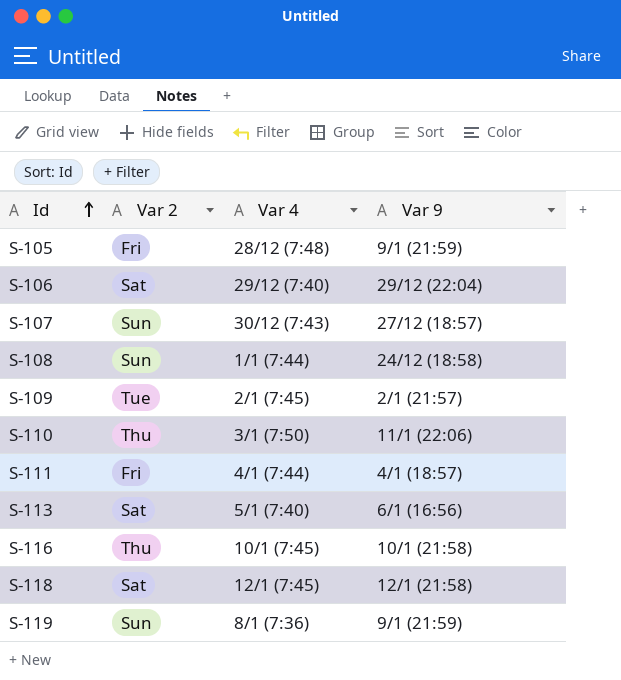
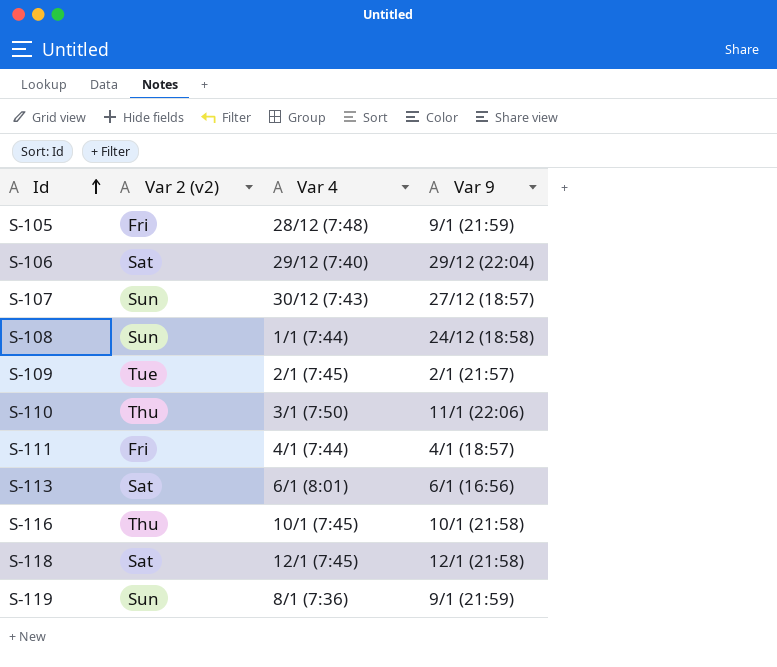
column name: Var 2 -> Var 2 (v2)
S-113 | Var 4: 5/1 (7:40) -> 6/1 (8:01)

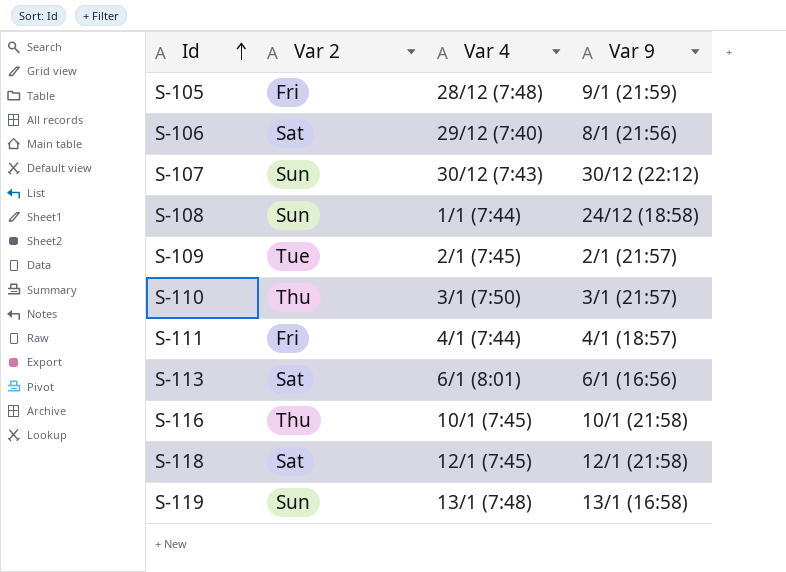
column name: Var 2 (v2) -> Var 2
S-106 | Var 9: 29/12 (22:04) -> 8/1 (21:56)
S-107 | Var 9: 27/12 (18:57) -> 30/12 (22:12)
S-110 | Var 9: 11/1 (22:06) -> 3/1 (21:57)
S-119 | Var 4: 8/1 (7:36) -> 13/1 (7:48)
S-119 | Var 9: 9/1 (21:59) -> 13/1 (16:58)

